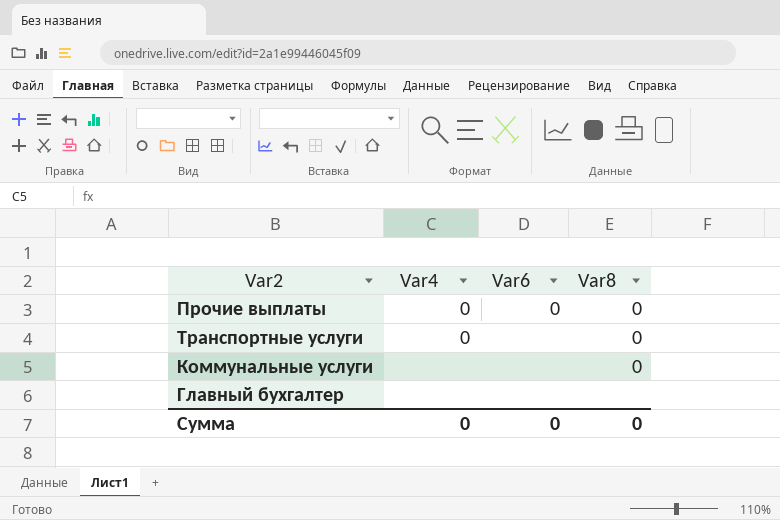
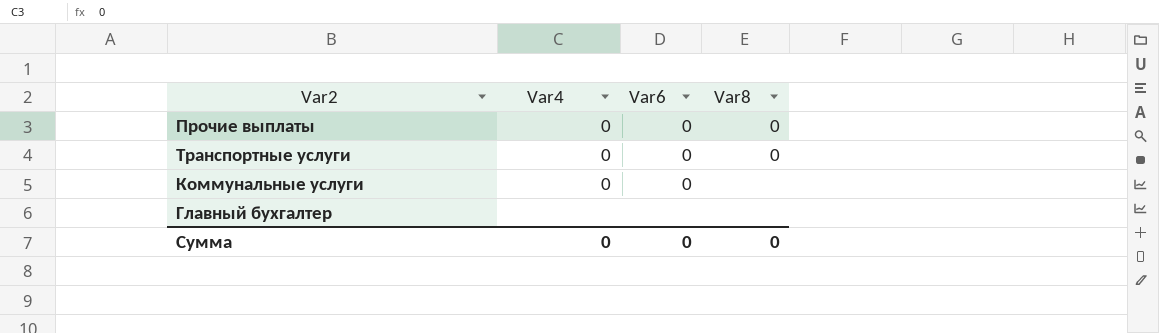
Транспортные услуги | Var6: none -> 0
Коммунальные услуги | Var4: none -> 0
Коммунальные услуги | Var6: none -> 0
Коммунальные услуги | Var8: 0 -> none

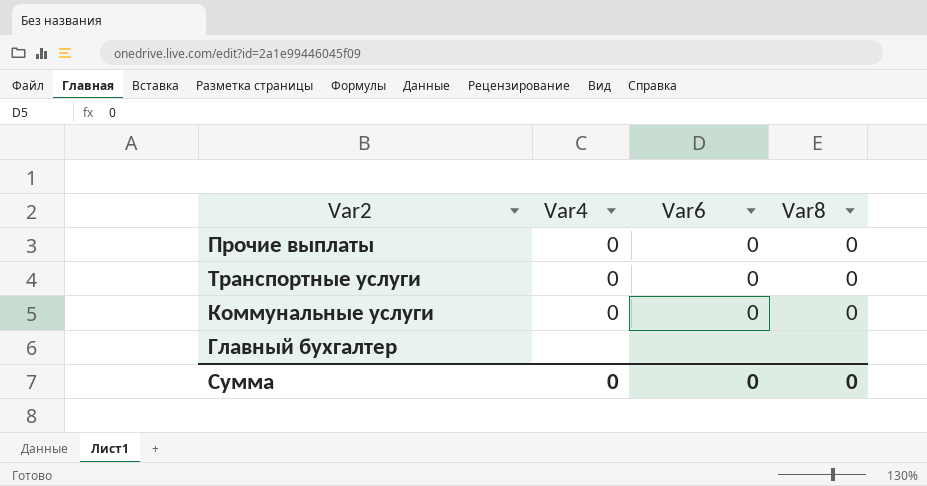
Коммунальные услуги | Var8: none -> 0

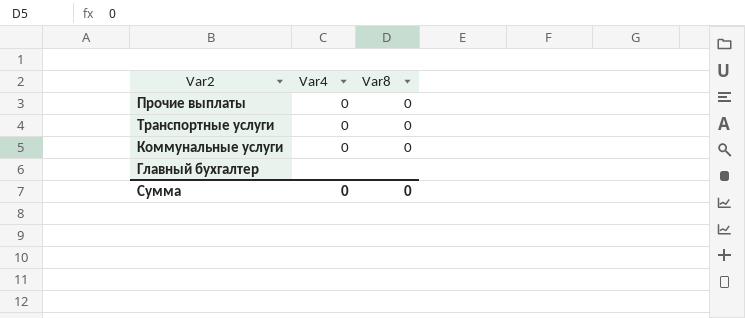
column Var6 | position: 3 -> none

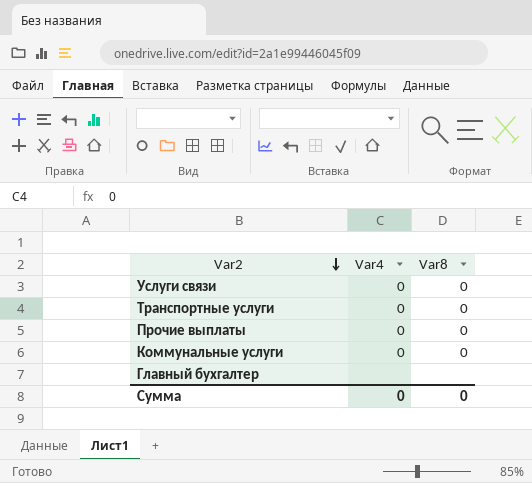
row order: none -> Var2 descending
row Услуги связи: none -> 0 | 0

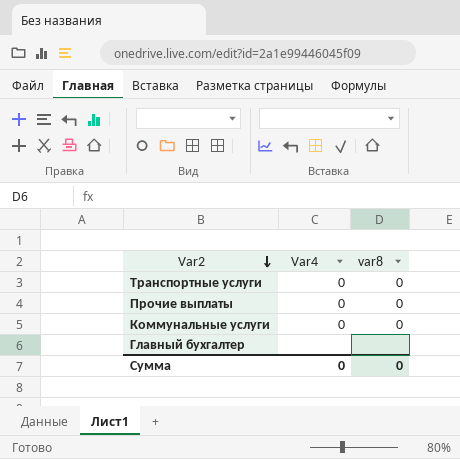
column name: Var8 -> var8
row Услуги связи: 0 | 0 -> none

